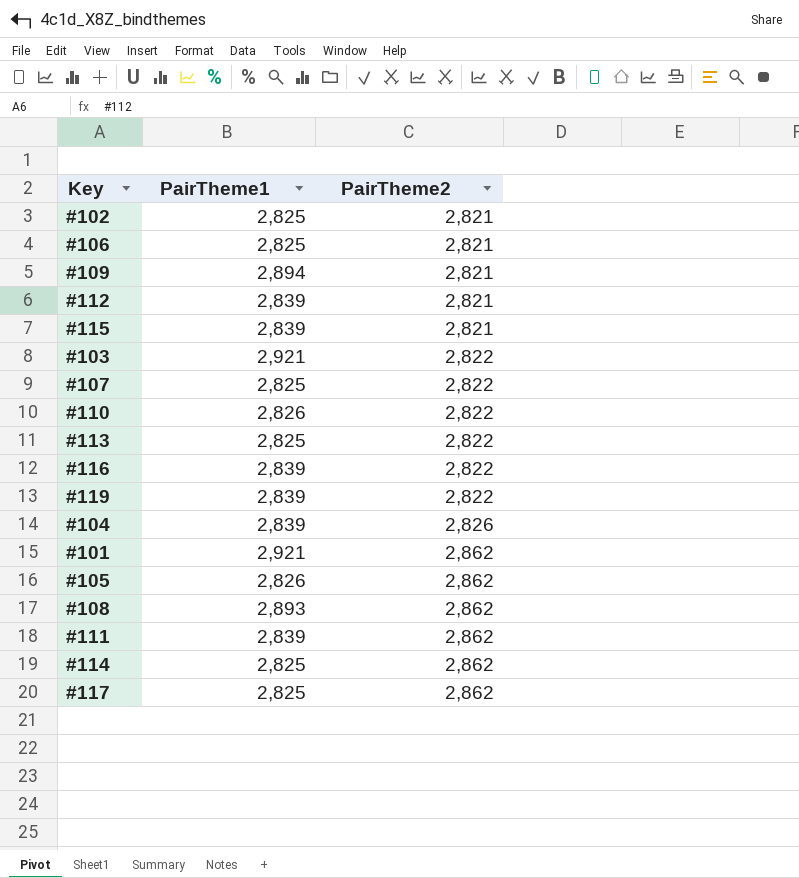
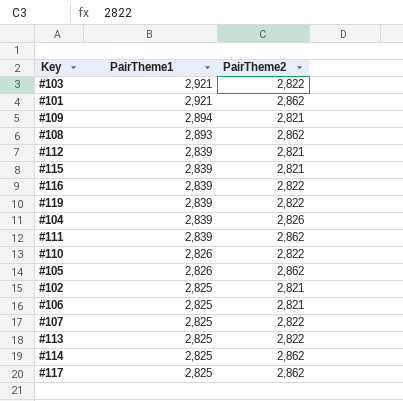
row order: PairTheme2 ascending -> PairTheme1 descending

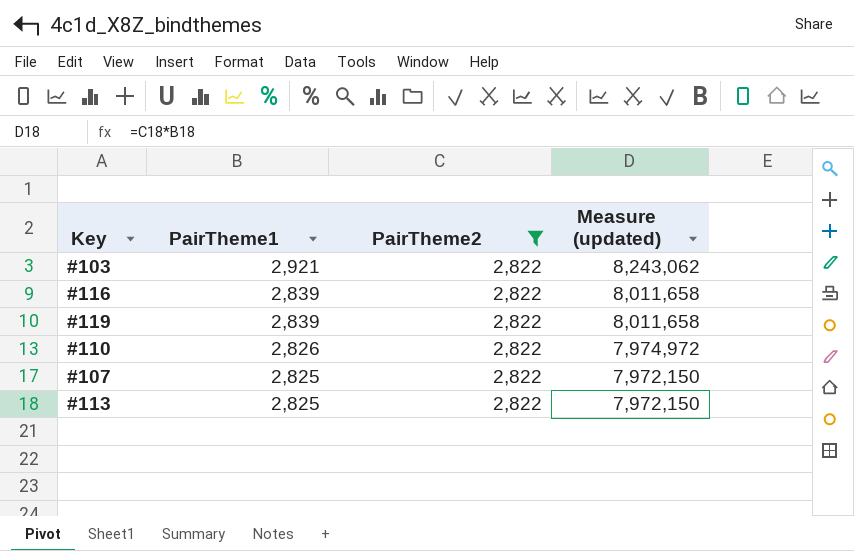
filter: none -> PairTheme2 = 2,822
column Measure (updated) | formula: none -> [PairTheme1] * [PairTheme2]

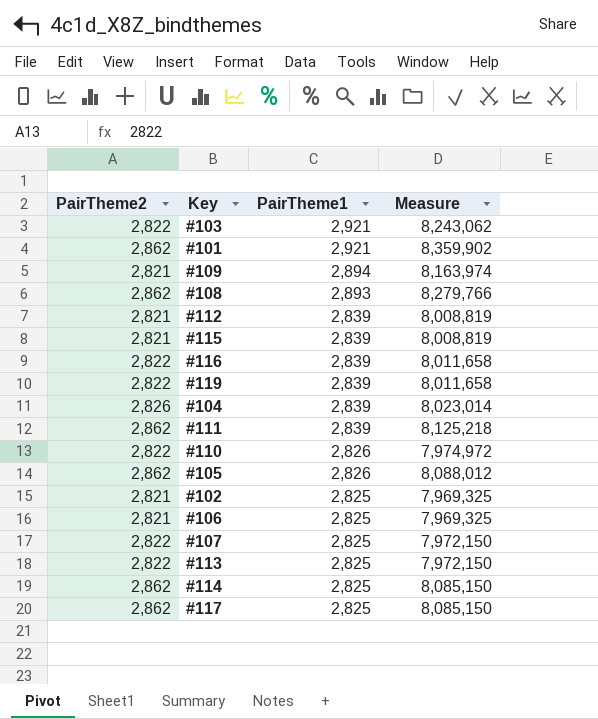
filter: PairTheme2 = 2,822 -> none
column PairTheme2 | position: 3 -> 1
column name: Measure (updated) -> Measure

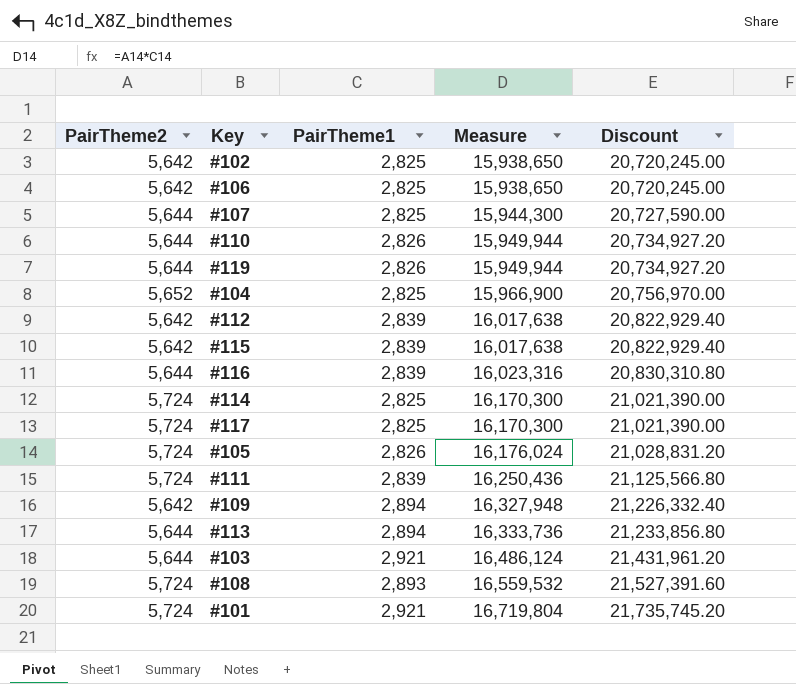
row order: PairTheme1 descending -> Measure ascending
column Discount | formula: none -> [Measure] * 1.3
#102 | PairTheme2: 2,821 -> 5,642
#102 | Measure: 7,969,325 -> 15,938,650
#106 | PairTheme2: 2,821 -> 5,642
#106 | Measure: 7,969,325 -> 15,938,650
#107 | PairTheme2: 2,822 -> 5,644
#107 | Measure: 7,972,150 -> 15,944,300
#110 | PairTheme2: 2,822 -> 5,644
#110 | Measure: 7,974,972 -> 15,949,944
#119 | PairTheme2: 2,822 -> 5,644
#119 | PairTheme1: 2,839 -> 2,826
#119 | Measure: 8,011,658 -> 15,949,944
#104 | PairTheme2: 2,826 -> 5,652
#104 | PairTheme1: 2,839 -> 2,825
#104 | Measure: 8,023,014 -> 15,966,900
#112 | PairTheme2: 2,821 -> 5,642
#112 | Measure: 8,008,819 -> 16,017,638
#115 | PairTheme2: 2,821 -> 5,642
#115 | Measure: 8,008,819 -> 16,017,638
#116 | PairTheme2: 2,822 -> 5,644
#116 | Measure: 8,011,658 -> 16,023,316
#114 | PairTheme2: 2,862 -> 5,724
#114 | Measure: 8,085,150 -> 16,170,300
#117 | PairTheme2: 2,862 -> 5,724
#117 | Measure: 8,085,150 -> 16,170,300
#105 | PairTheme2: 2,862 -> 5,724
#105 | Measure: 8,088,012 -> 16,176,024
#111 | PairTheme2: 2,862 -> 5,724
#111 | Measure: 8,125,218 -> 16,250,436
#109 | PairTheme2: 2,821 -> 5,642
#109 | Measure: 8,163,974 -> 16,327,948
#113 | PairTheme2: 2,822 -> 5,644
#113 | PairTheme1: 2,825 -> 2,894
#113 | Measure: 7,972,150 -> 16,333,736
#103 | PairTheme2: 2,822 -> 5,644
#103 | Measure: 8,243,062 -> 16,486,124
#108 | PairTheme2: 2,862 -> 5,724
#108 | Measure: 8,279,766 -> 16,559,532
#101 | PairTheme2: 2,862 -> 5,724
#101 | Measure: 8,359,902 -> 16,719,804

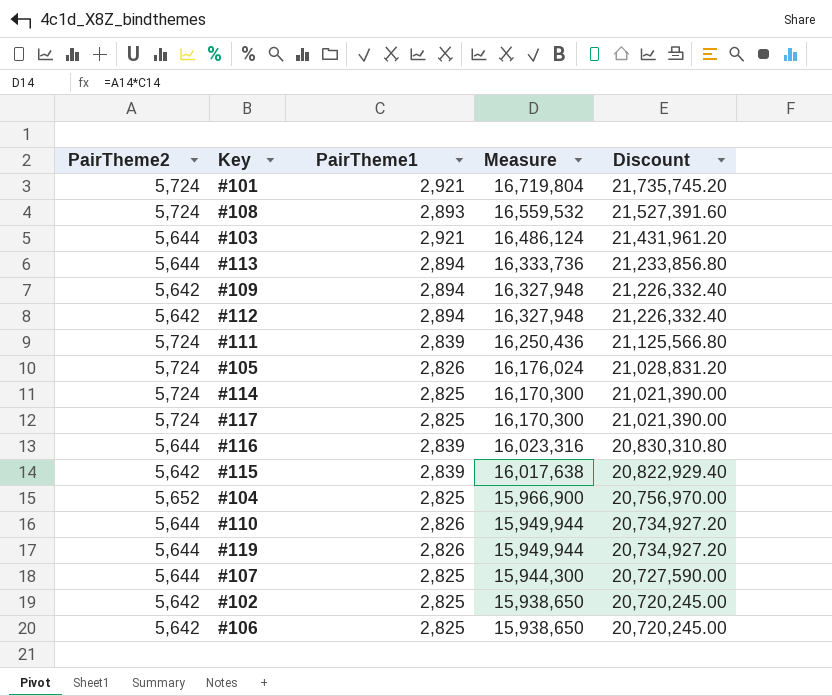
row order: Measure ascending -> Measure descending
#112 | PairTheme1: 2,839 -> 2,894
#112 | Measure: 16,017,638 -> 16,327,948
#112 | Discount: 20,822,929.40 -> 21,226,332.40

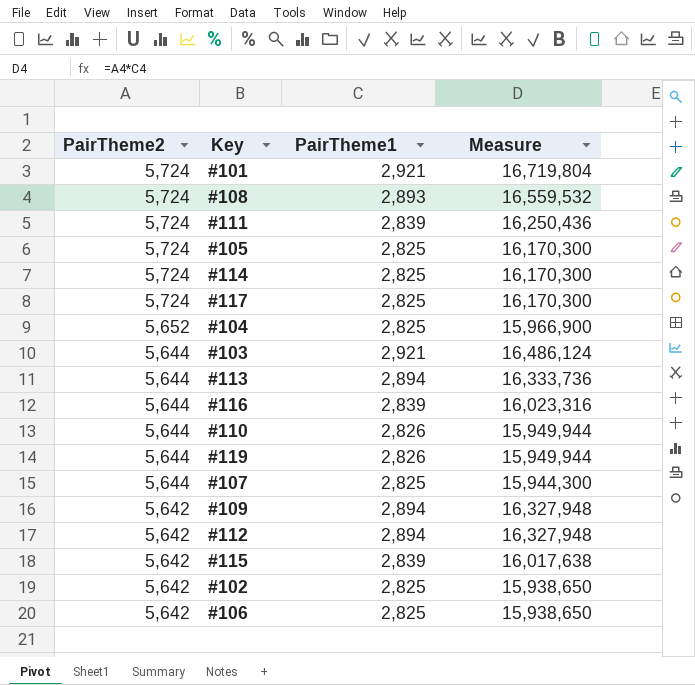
row order: Measure descending -> PairTheme2 descending
column Discount | formula: [Measure] * 1.3 -> none
#105 | PairTheme1: 2,826 -> 2,825
#105 | Measure: 16,176,024 -> 16,170,300

